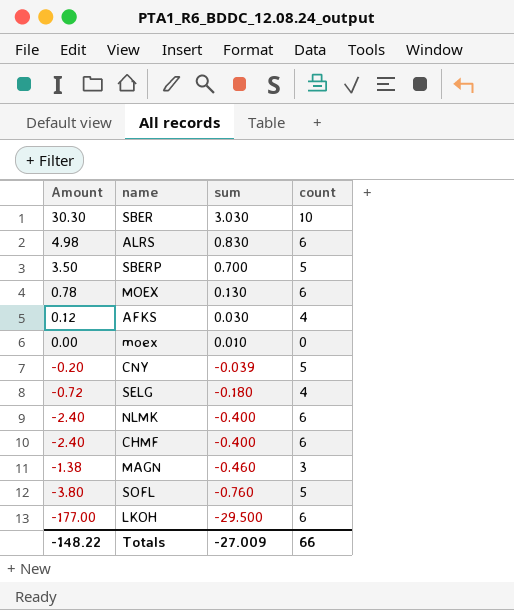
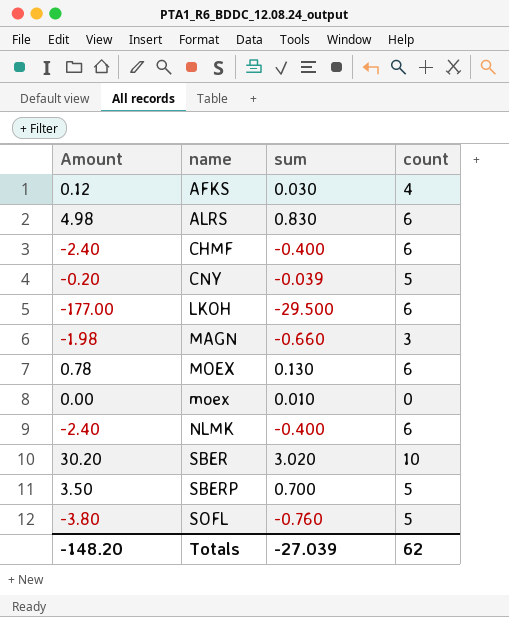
row order: sum descending -> name ascending
row SELG: -0.72 | -0.180 | 4 -> none
MAGN | Amount: -1.38 -> -1.98
MAGN | sum: -0.460 -> -0.660
SBER | Amount: 30.30 -> 30.20
SBER | sum: 3.030 -> 3.020
Totals | Amount: -148.22 -> -148.20
Totals | sum: -27.009 -> -27.039
Totals | count: 66 -> 62

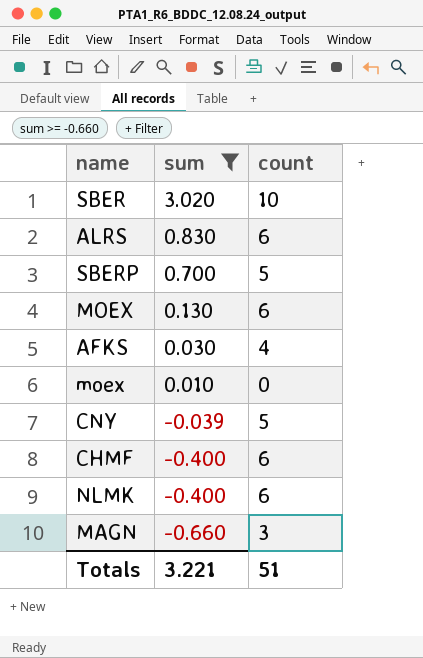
filter: none -> sum >= -0.660
row order: name ascending -> sum descending
column Amount | formula: [sum] * [count] -> none
Totals | sum: -27.039 -> 3.221
Totals | count: 62 -> 51

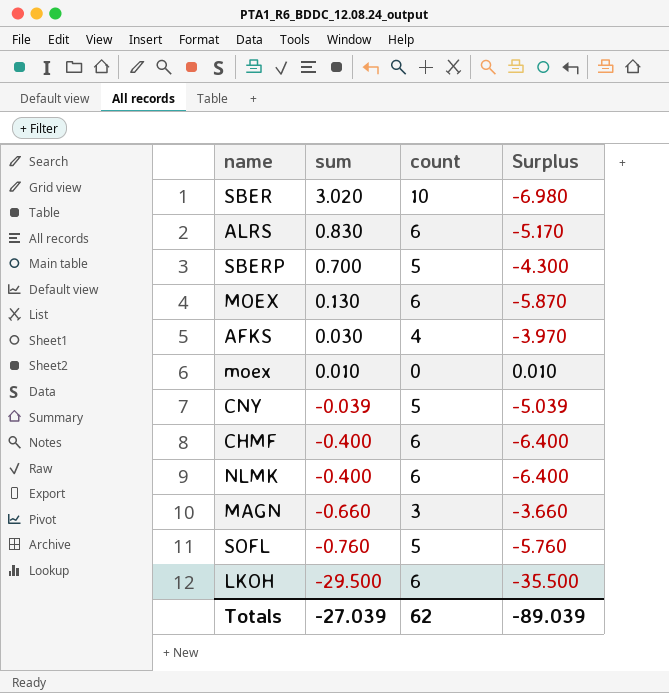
filter: sum >= -0.660 -> none
column Surplus | formula: none -> [sum] - [count]
Totals | sum: 3.221 -> -27.039
Totals | count: 51 -> 62

